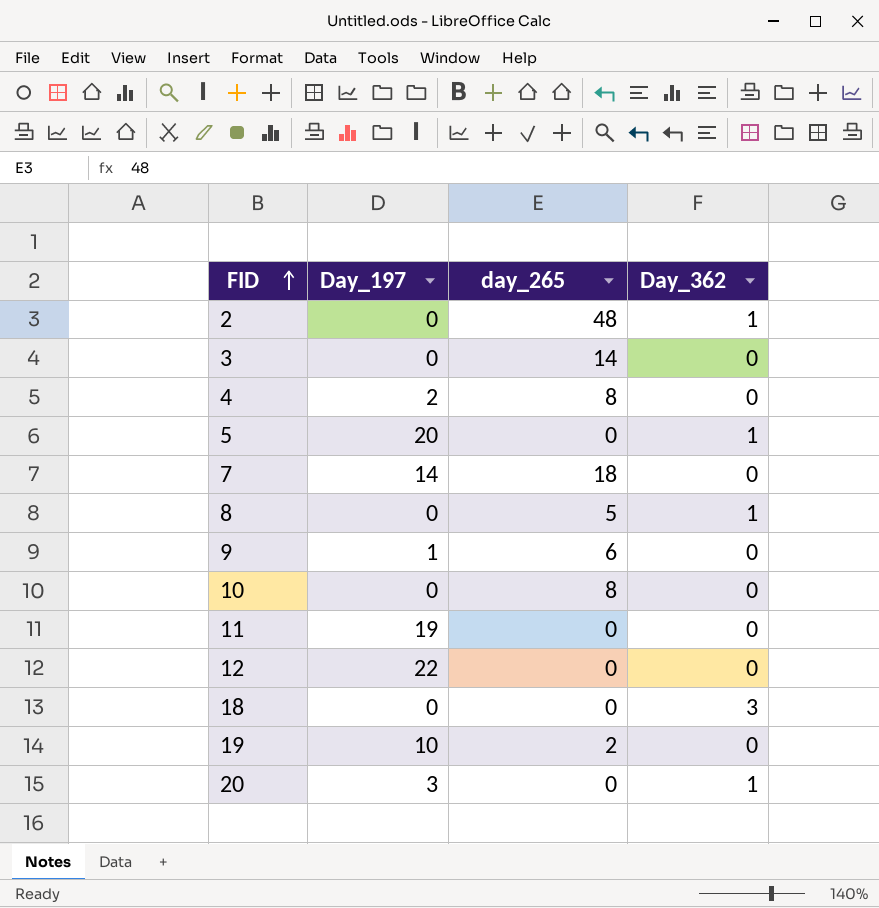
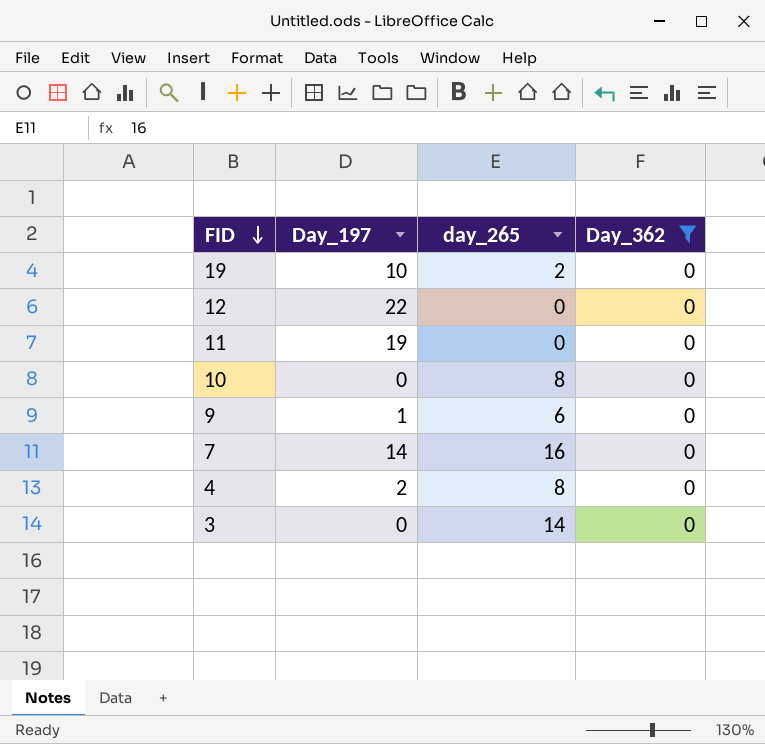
filter: none -> Day_362 = 0
row order: FID ascending -> FID descending
7 | day_265: 18 -> 16

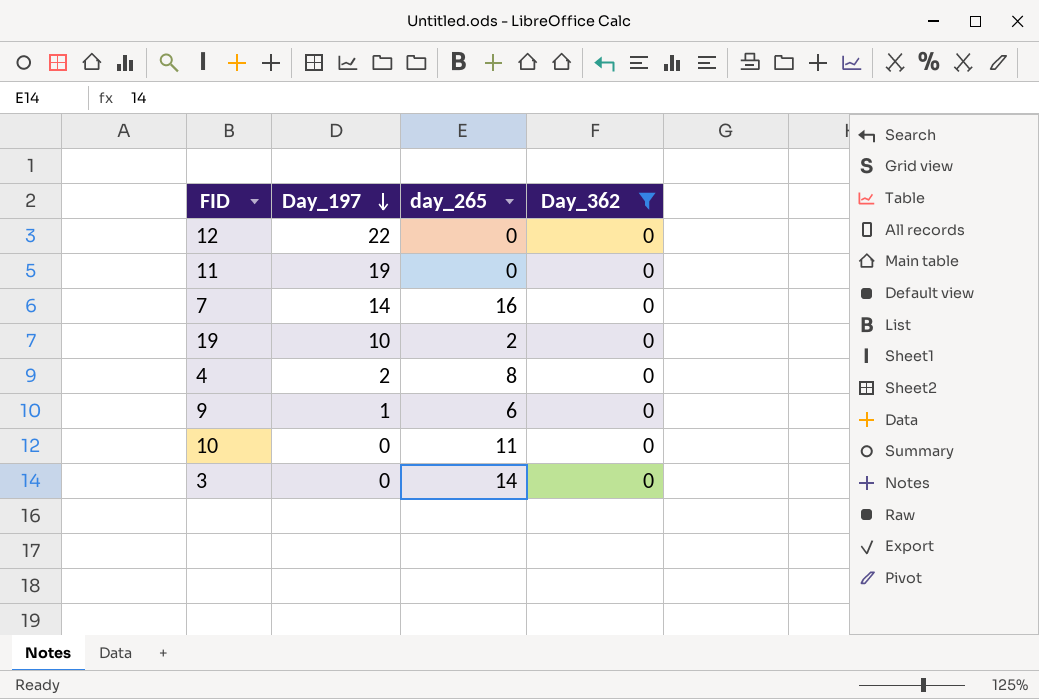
row order: FID descending -> Day_197 descending
10 | day_265: 8 -> 11

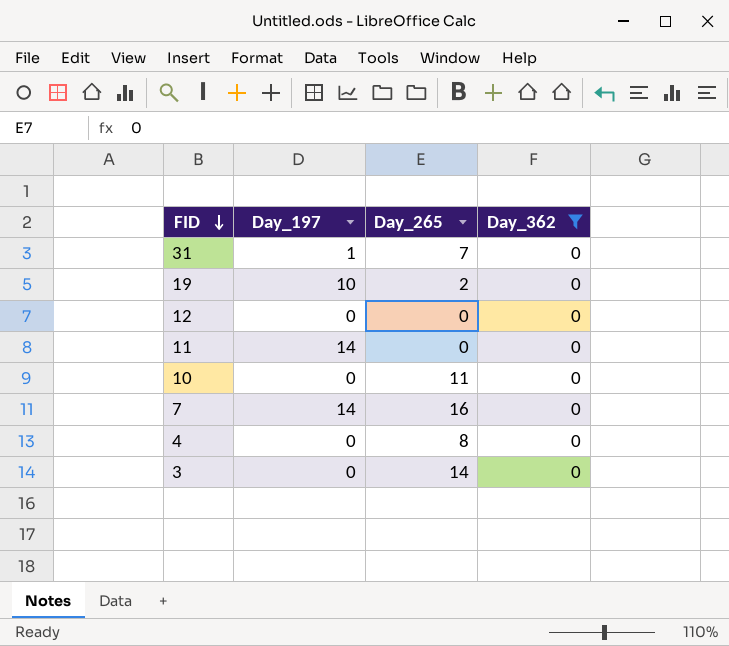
row order: Day_197 descending -> FID descending
column name: day_265 -> Day_265
row 9: 1 | 6 | 0 -> none
row 31: none -> 1 | 7 | 0
12 | Day_197: 22 -> 0
11 | Day_197: 19 -> 14
4 | Day_197: 2 -> 0

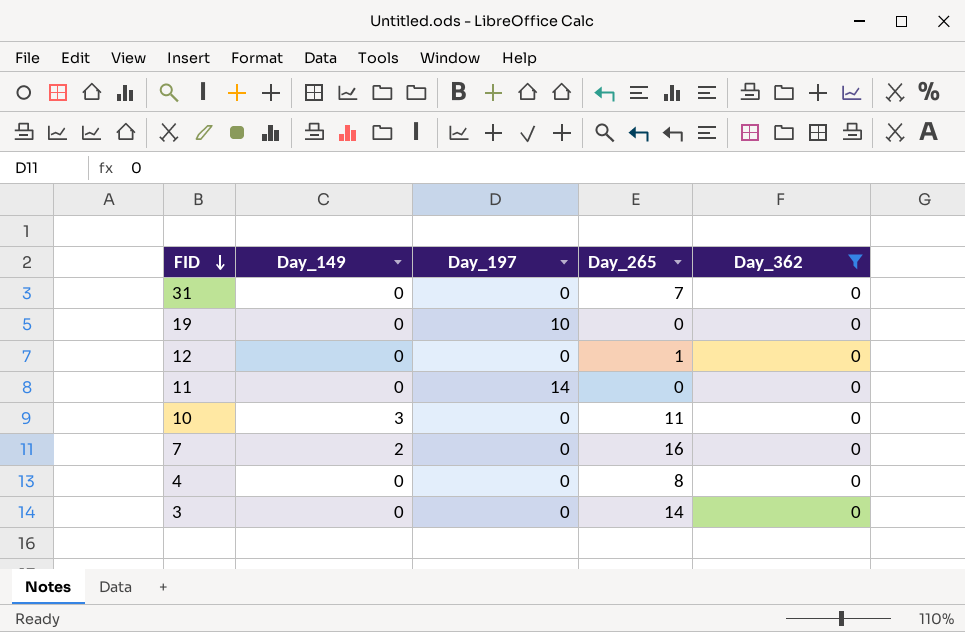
column Day_149 | position: none -> 2
31 | Day_197: 1 -> 0
19 | Day_265: 2 -> 0
12 | Day_265: 0 -> 1
7 | Day_197: 14 -> 0

